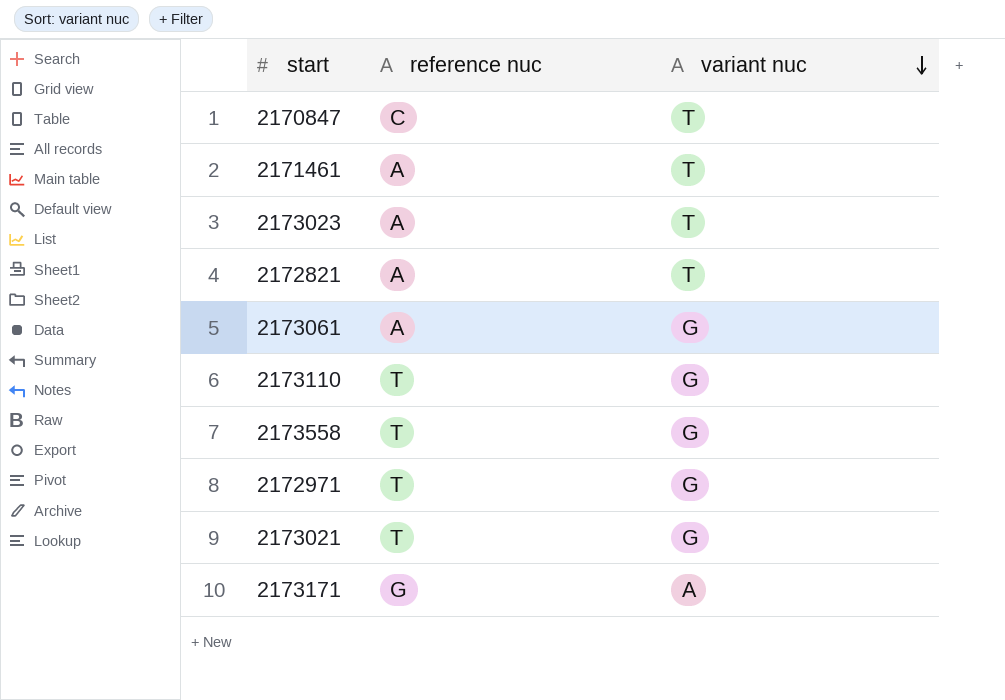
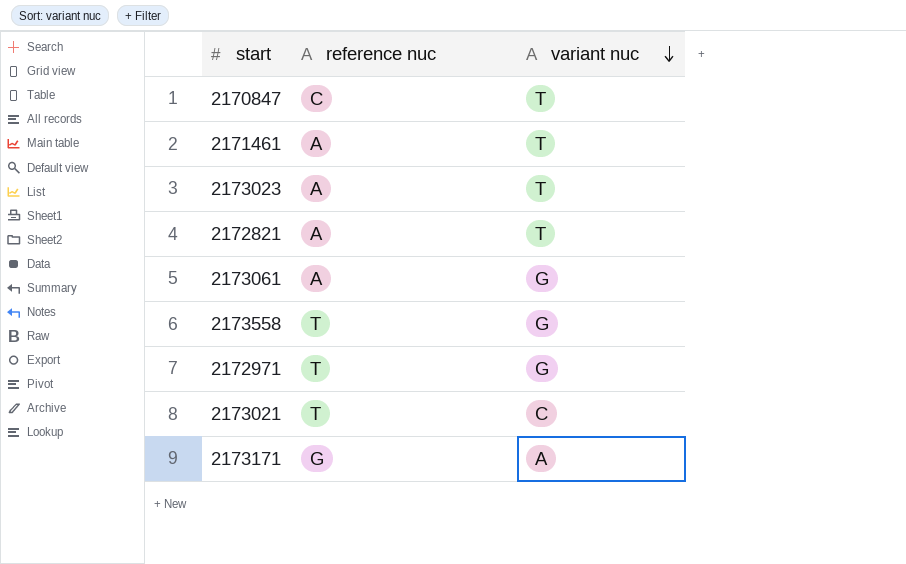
row 2173110: T | G -> none
2173021 | variant nuc: G -> C

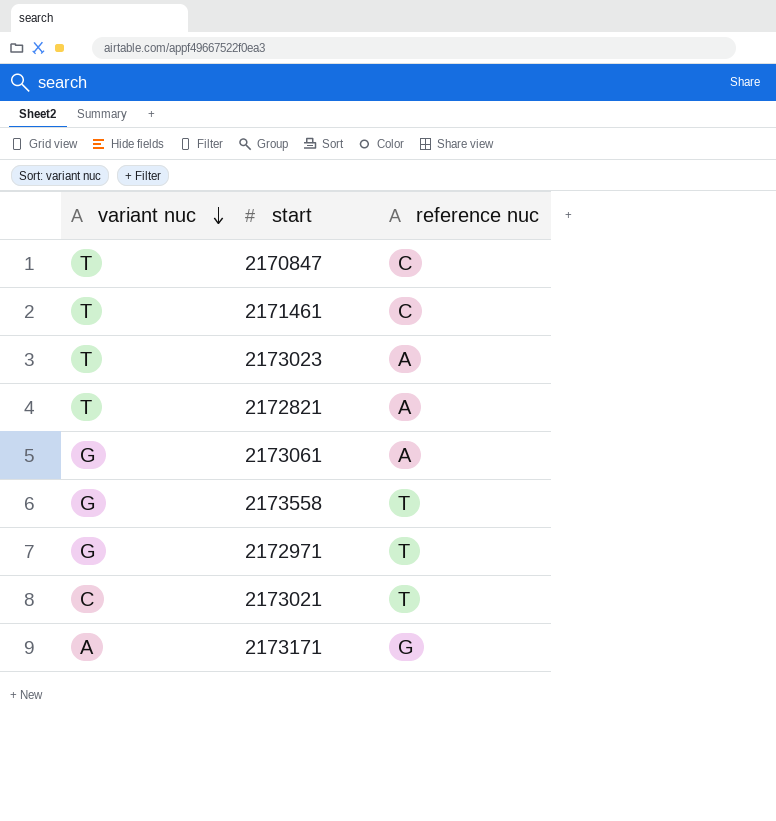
column variant nuc | position: 3 -> 1
2171461 | reference nuc: A -> C

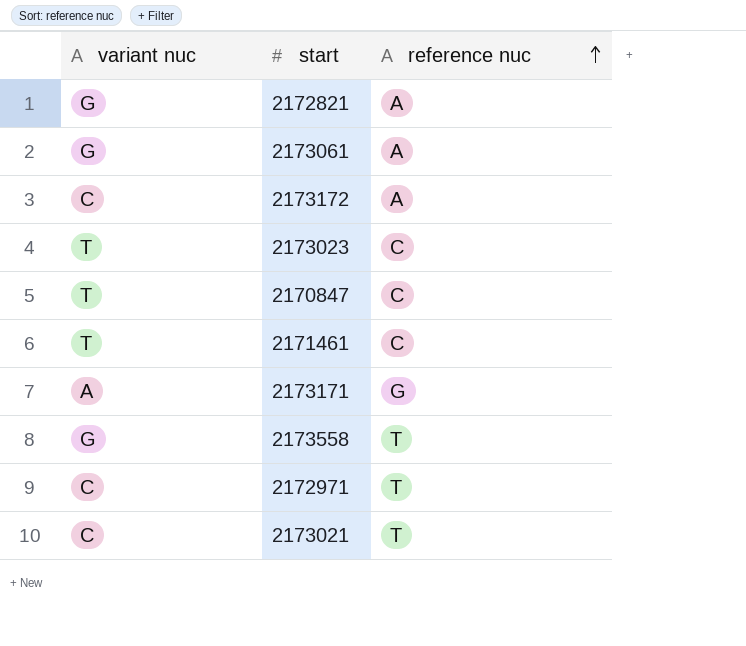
row order: variant nuc descending -> reference nuc ascending
2172821 | variant nuc: T -> G
row 2173172: none -> C | A
2173023 | reference nuc: A -> C
2172971 | variant nuc: G -> C

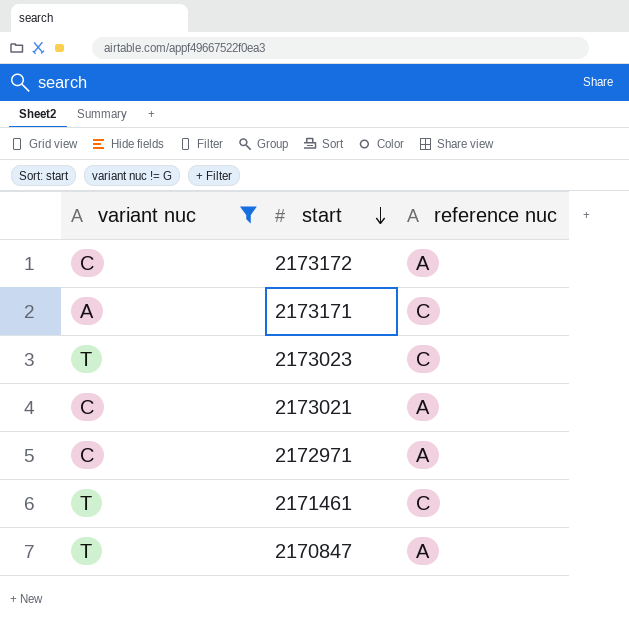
filter: none -> variant nuc != G
row order: reference nuc ascending -> start descending
2173171 | reference nuc: G -> C
2173021 | reference nuc: T -> A
2172971 | reference nuc: T -> A
2170847 | reference nuc: C -> A

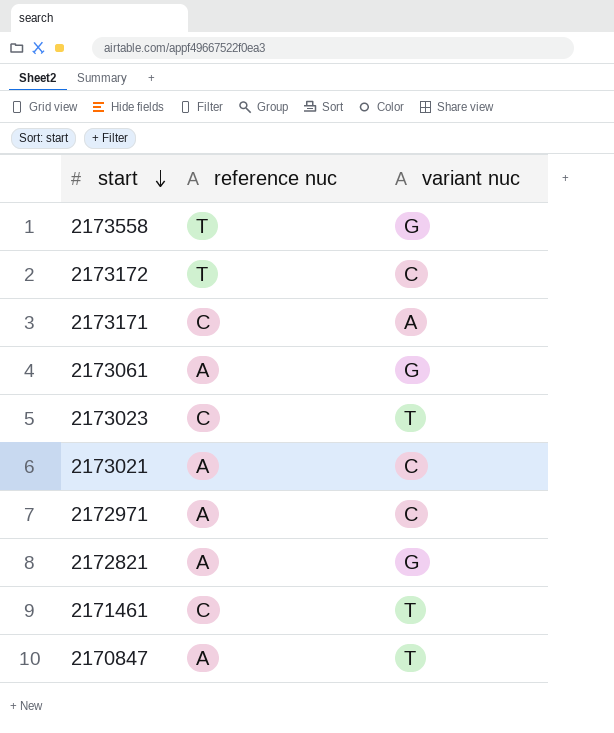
filter: variant nuc != G -> none
column variant nuc | position: 1 -> 3
2173172 | reference nuc: A -> T

